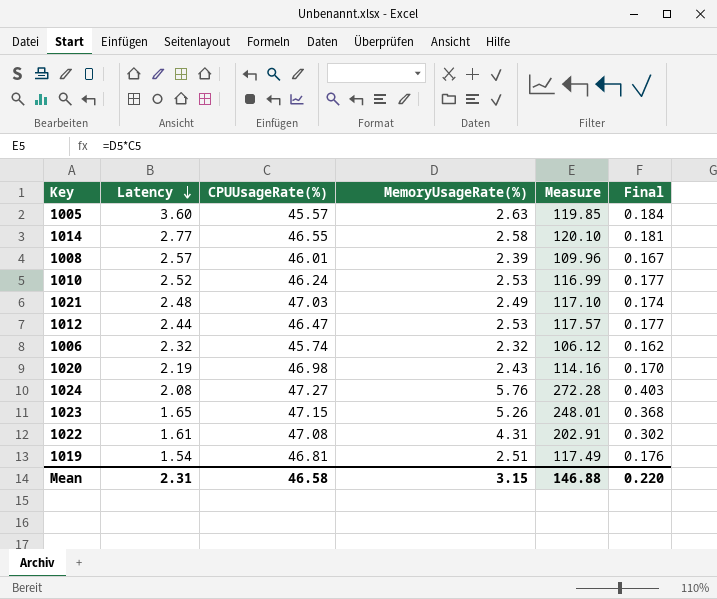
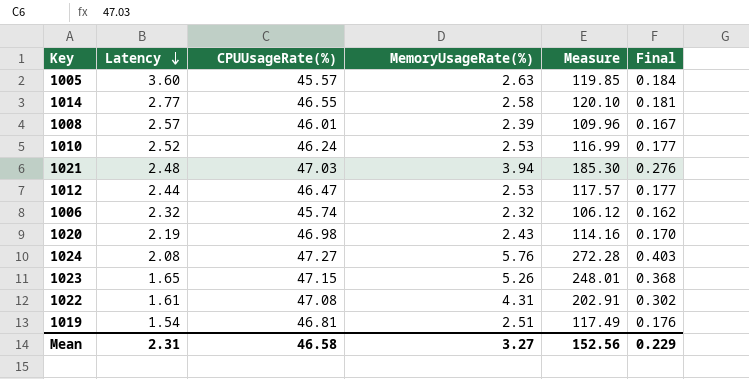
1021 | MemoryUsageRate(%): 2.49 -> 3.94
1021 | Measure: 117.10 -> 185.30
1021 | Final: 0.174 -> 0.276
Mean | MemoryUsageRate(%): 3.15 -> 3.27
Mean | Measure: 146.88 -> 152.56
Mean | Final: 0.220 -> 0.229

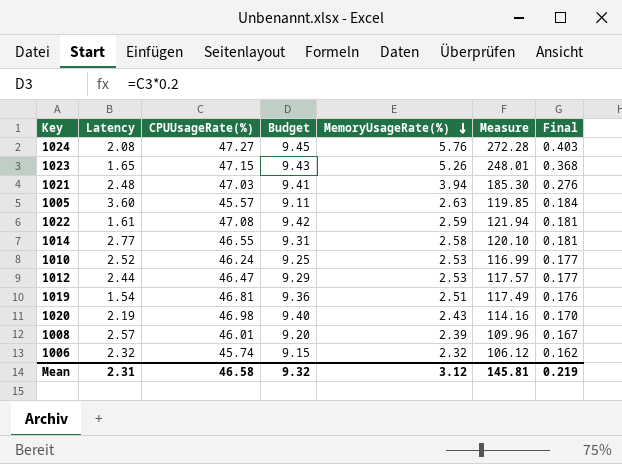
row order: Latency descending -> MemoryUsageRate(%) descending
column Budget | formula: none -> [CPUUsageRate(%)] * 0.2
1022 | MemoryUsageRate(%): 4.31 -> 2.59
1022 | Measure: 202.91 -> 121.94
1022 | Final: 0.302 -> 0.181
Mean | MemoryUsageRate(%): 3.27 -> 3.12
Mean | Measure: 152.56 -> 145.81
Mean | Final: 0.229 -> 0.219

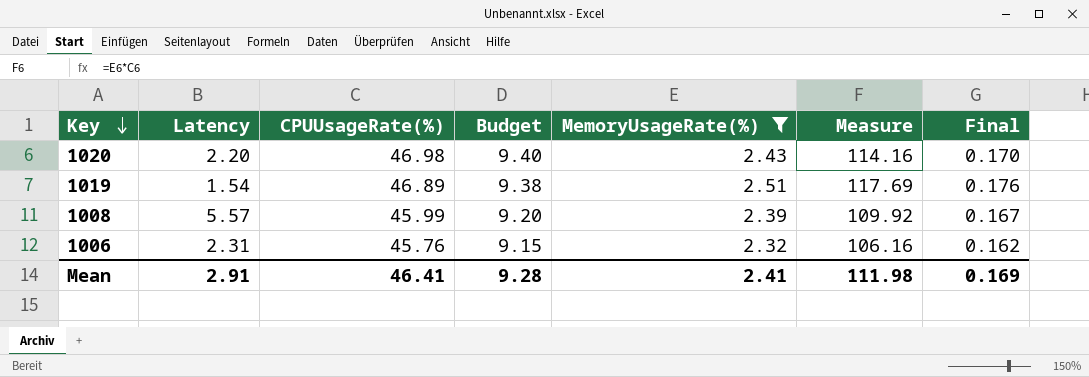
filter: none -> MemoryUsageRate(%) <= 2.51
row order: MemoryUsageRate(%) descending -> Key descending
1020 | Latency: 2.19 -> 2.20
1019 | CPUUsageRate(%): 46.81 -> 46.89
1019 | Budget: 9.36 -> 9.38
1019 | Measure: 117.49 -> 117.69
1008 | Latency: 2.57 -> 5.57
1008 | CPUUsageRate(%): 46.01 -> 45.99
1008 | Measure: 109.96 -> 109.92
1006 | Latency: 2.32 -> 2.31
1006 | CPUUsageRate(%): 45.74 -> 45.76
1006 | Measure: 106.12 -> 106.16
Mean | Latency: 2.31 -> 2.91
Mean | CPUUsageRate(%): 46.58 -> 46.41
Mean | Budget: 9.32 -> 9.28
Mean | MemoryUsageRate(%): 3.12 -> 2.41
Mean | Measure: 145.81 -> 111.98
Mean | Final: 0.219 -> 0.169

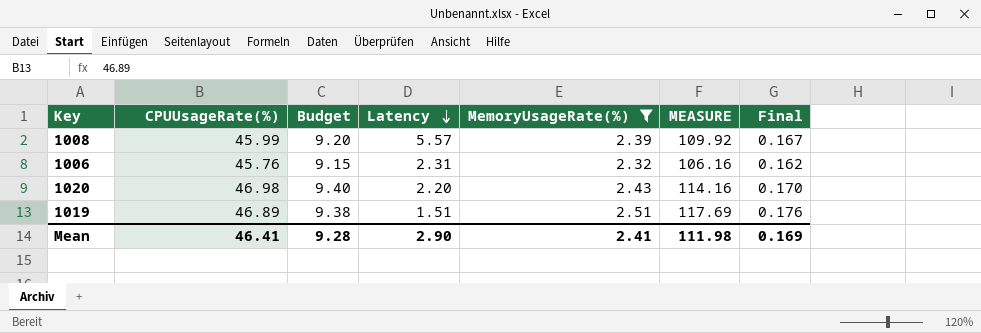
row order: Key descending -> Latency descending
column Latency | position: 2 -> 4
column name: Measure -> MEASURE
1019 | Latency: 1.54 -> 1.51
Mean | Latency: 2.91 -> 2.90

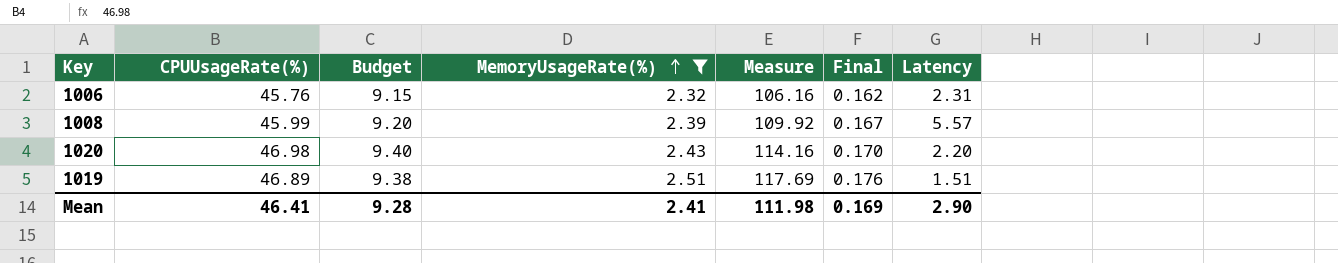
row order: Latency descending -> MemoryUsageRate(%) ascending
column name: MEASURE -> Measure
column Latency | position: 4 -> 7

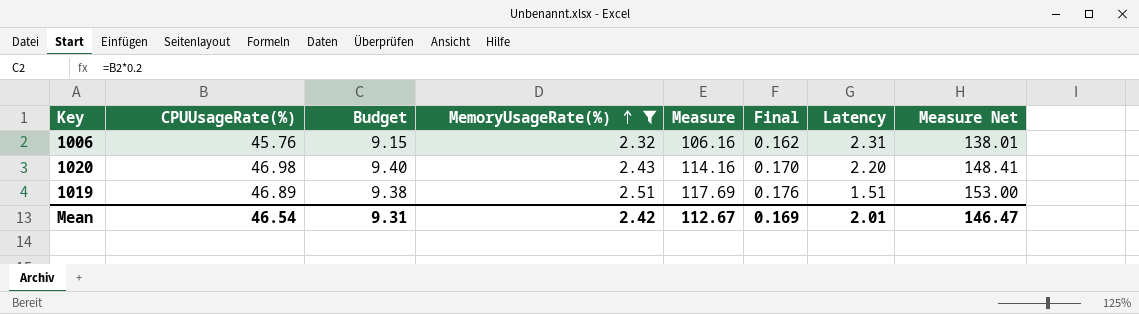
column Measure Net | formula: none -> [Measure] * 1.3
row 1008: 45.99 | 9.20 | 2.39 | 109.92 | 0.167 | 5.57 -> none
Mean | CPUUsageRate(%): 46.41 -> 46.54
Mean | Budget: 9.28 -> 9.31
Mean | MemoryUsageRate(%): 2.41 -> 2.42
Mean | Measure: 111.98 -> 112.67
Mean | Latency: 2.90 -> 2.01

